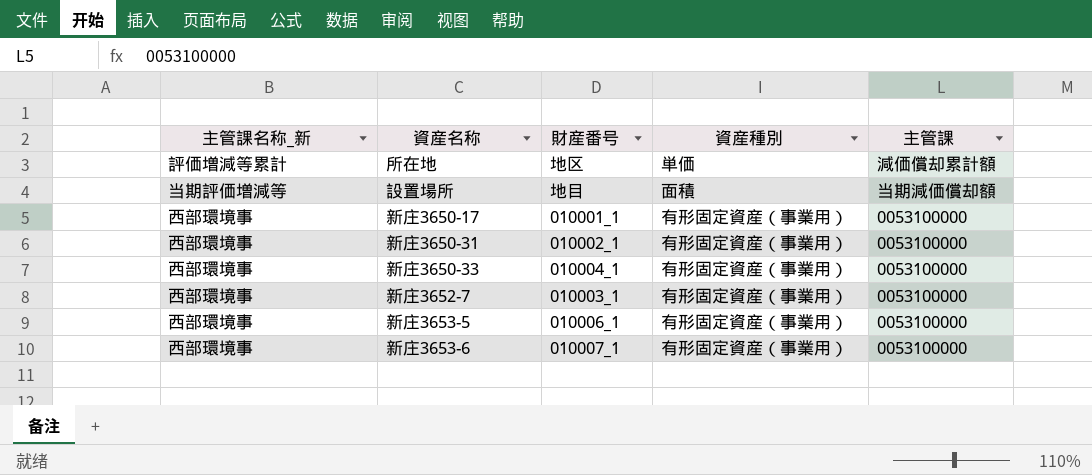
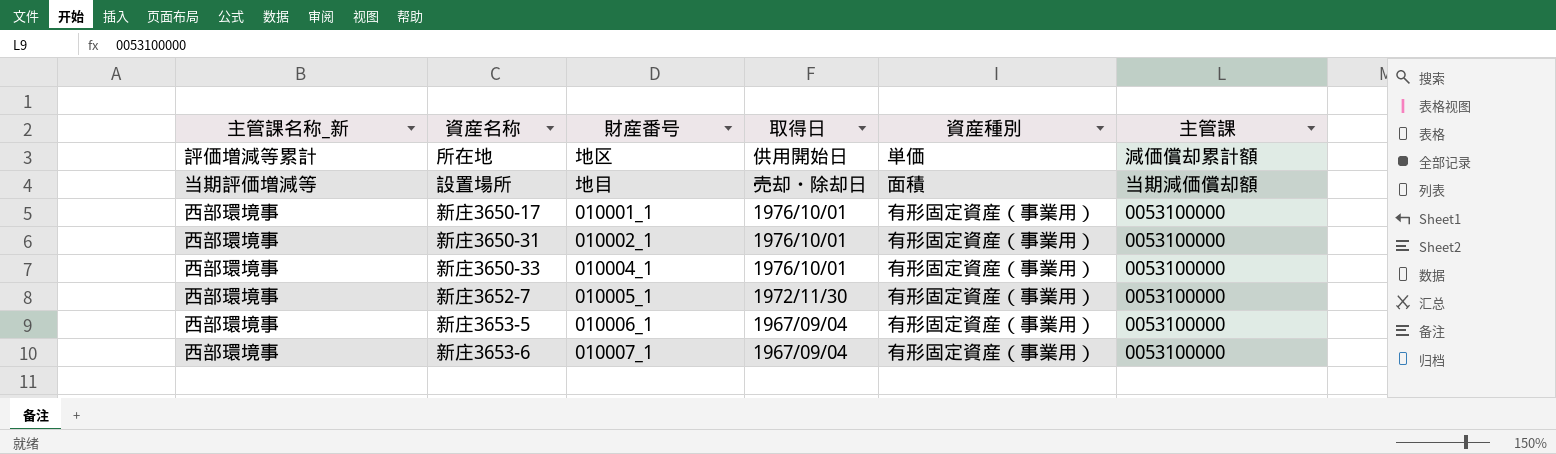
column 取得日 | position: none -> 4
新庄3652-7 | 財産番号: 010003_1 -> 010005_1

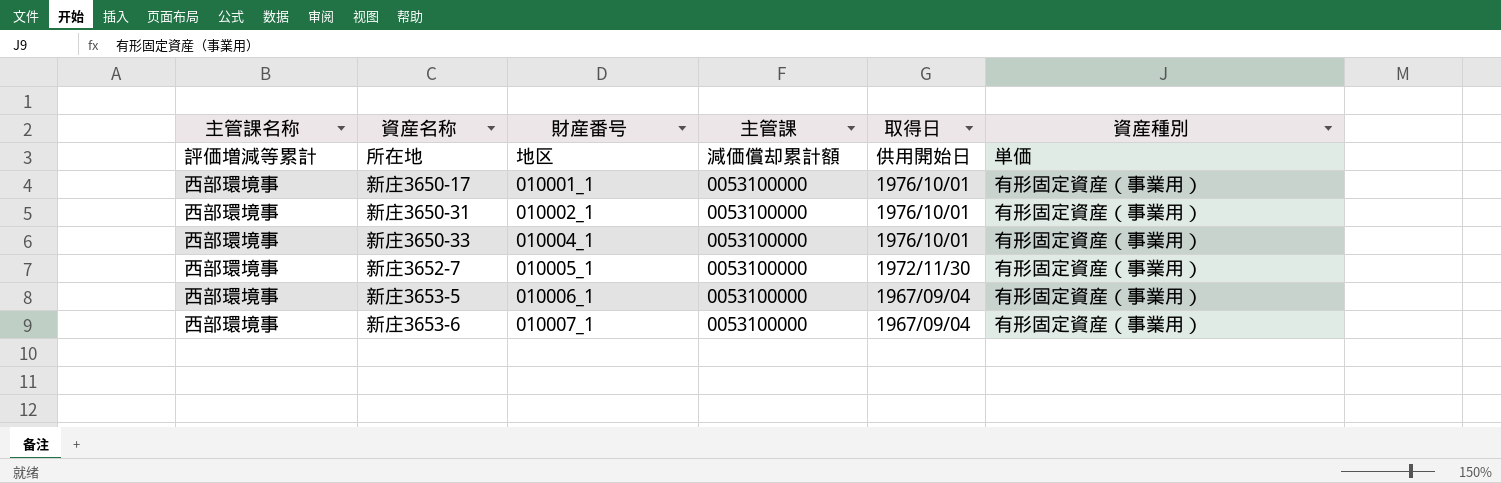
column name: 主管課名称_新 -> 主管課名称
column 主管課 | position: 6 -> 4
row 設置場所: 当期評価増減等 | 地目 | 売却・除却日 | 面積 | 当期減価償却額 -> none

